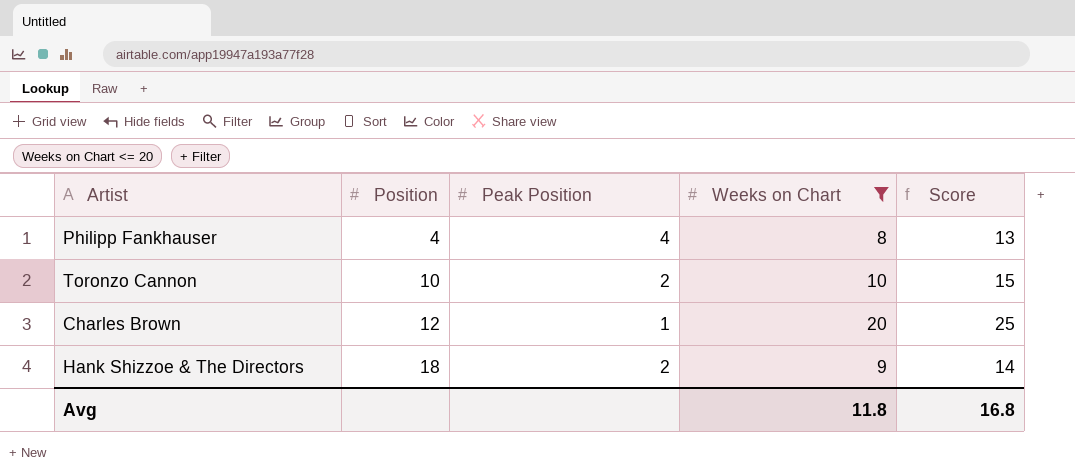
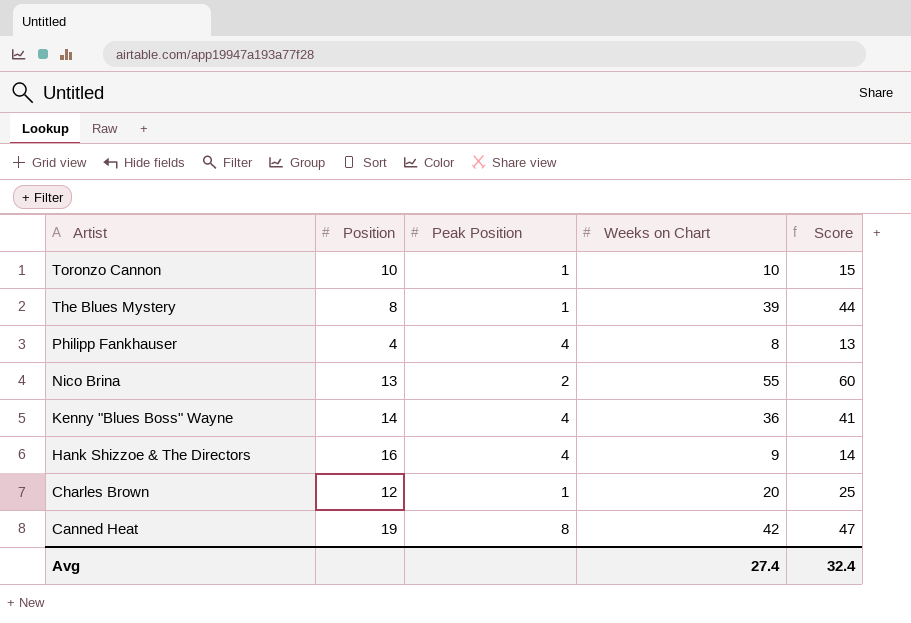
filter: Weeks on Chart <= 20 -> none
row order: Position ascending -> Artist descending
Toronzo Cannon | Peak Position: 2 -> 1
Hank Shizzoe & The Directors | Position: 18 -> 16
Hank Shizzoe & The Directors | Peak Position: 2 -> 4
Avg | Weeks on Chart: 11.8 -> 27.4
Avg | Score: 16.8 -> 32.4

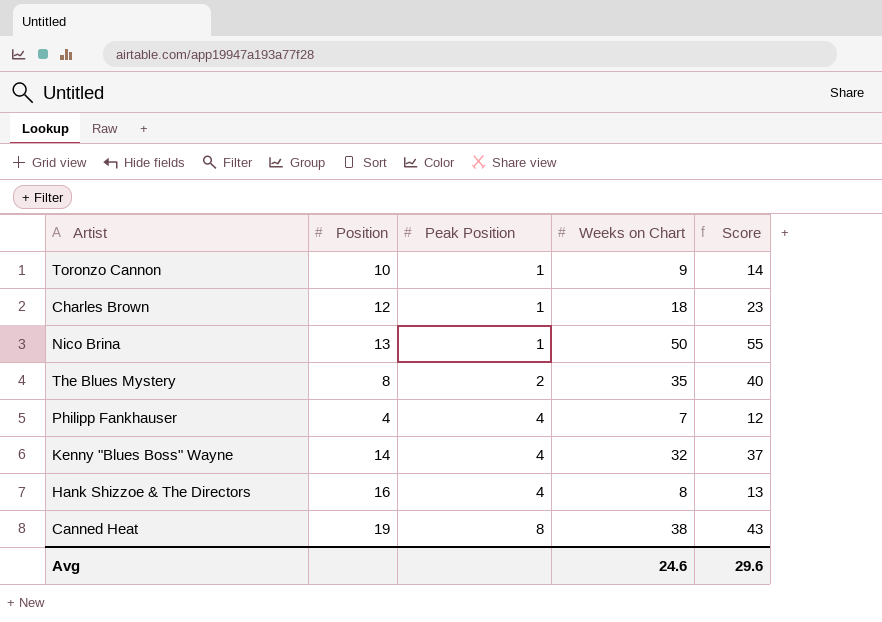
row order: Artist descending -> Peak Position ascending
Toronzo Cannon | Weeks on Chart: 10 -> 9
Toronzo Cannon | Score: 15 -> 14
Charles Brown | Weeks on Chart: 20 -> 18
Charles Brown | Score: 25 -> 23
Nico Brina | Peak Position: 2 -> 1
Nico Brina | Weeks on Chart: 55 -> 50
Nico Brina | Score: 60 -> 55
The Blues Mystery | Peak Position: 1 -> 2
The Blues Mystery | Weeks on Chart: 39 -> 35
The Blues Mystery | Score: 44 -> 40
Philipp Fankhauser | Weeks on Chart: 8 -> 7
Philipp Fankhauser | Score: 13 -> 12
Kenny "Blues Boss" Wayne | Weeks on Chart: 36 -> 32
Kenny "Blues Boss" Wayne | Score: 41 -> 37
Hank Shizzoe & The Directors | Weeks on Chart: 9 -> 8
Hank Shizzoe & The Directors | Score: 14 -> 13
Canned Heat | Weeks on Chart: 42 -> 38
Canned Heat | Score: 47 -> 43
Avg | Weeks on Chart: 27.4 -> 24.6
Avg | Score: 32.4 -> 29.6

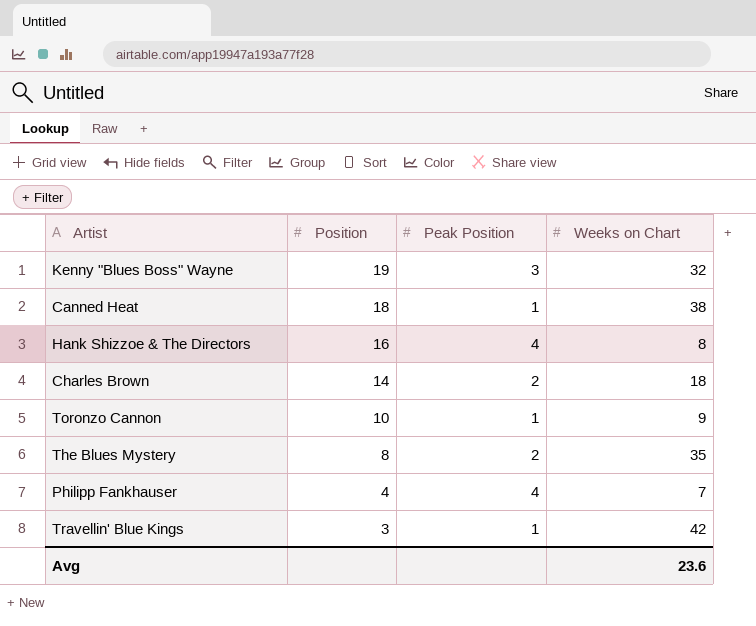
row order: Peak Position ascending -> Position descending
column Score | formula: [Weeks on Chart] + 5 -> none
row Nico Brina: 13 | 1 | 50 | 55 -> none
Kenny "Blues Boss" Wayne | Position: 14 -> 19
Kenny "Blues Boss" Wayne | Peak Position: 4 -> 3
Canned Heat | Position: 19 -> 18
Canned Heat | Peak Position: 8 -> 1
Charles Brown | Position: 12 -> 14
Charles Brown | Peak Position: 1 -> 2
row Travellin' Blue Kings: none -> 3 | 1 | 42
Avg | Weeks on Chart: 24.6 -> 23.6

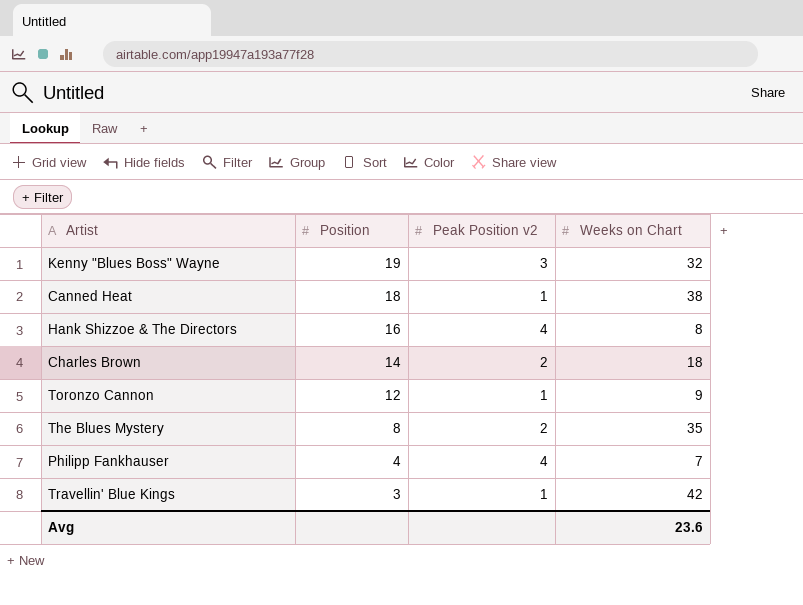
column name: Peak Position -> Peak Position v2
Toronzo Cannon | Position: 10 -> 12

